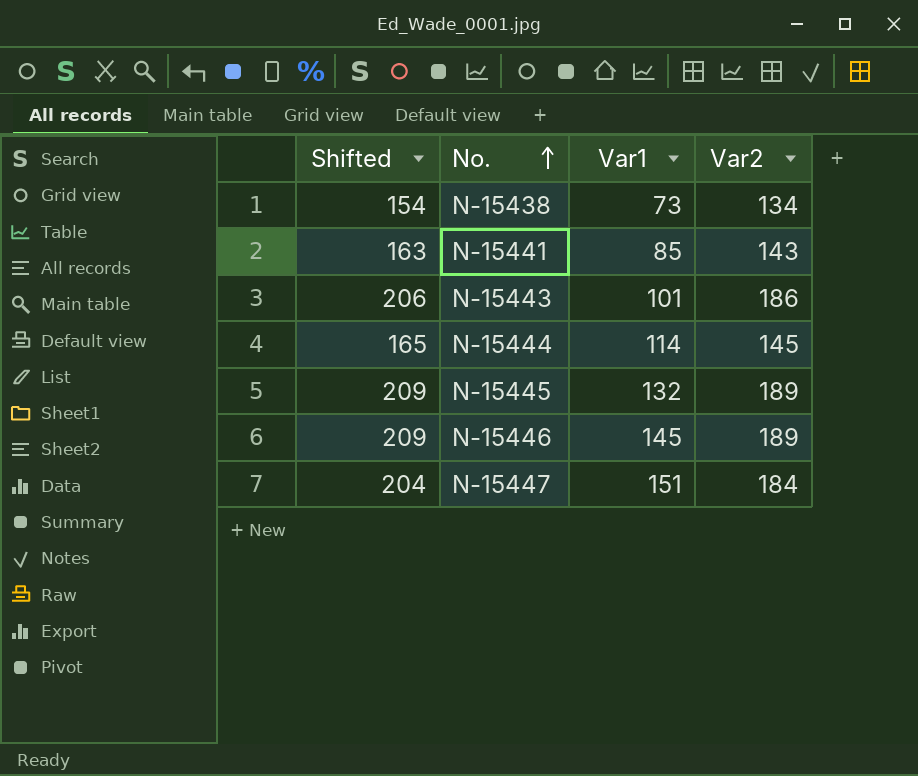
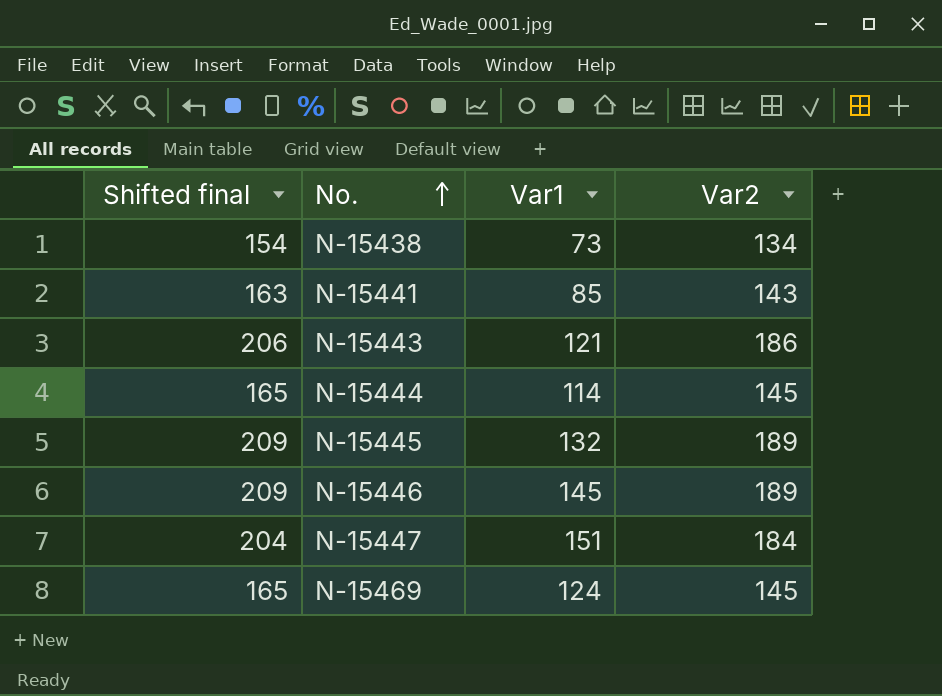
column name: Shifted -> Shifted final
N-15443 | Var1: 101 -> 121
row N-15469: none -> 165 | 124 | 145

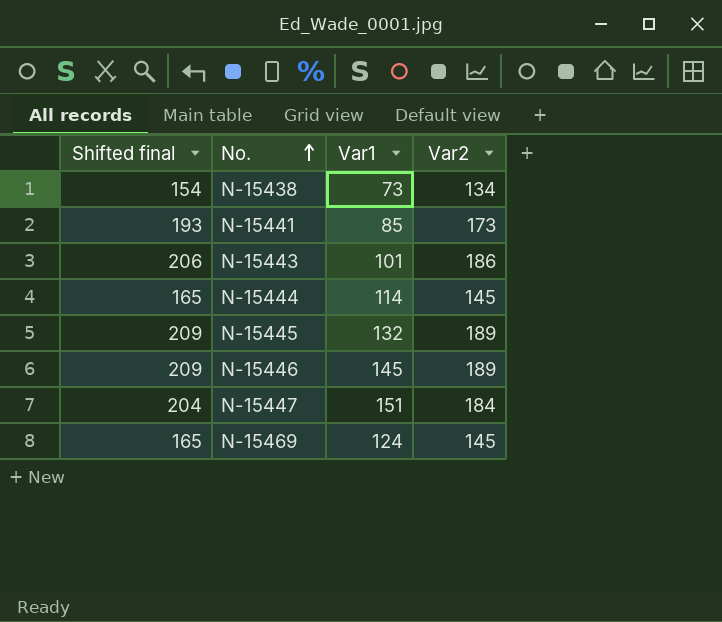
N-15441 | Shifted final: 163 -> 193
N-15441 | Var2: 143 -> 173
N-15443 | Var1: 121 -> 101

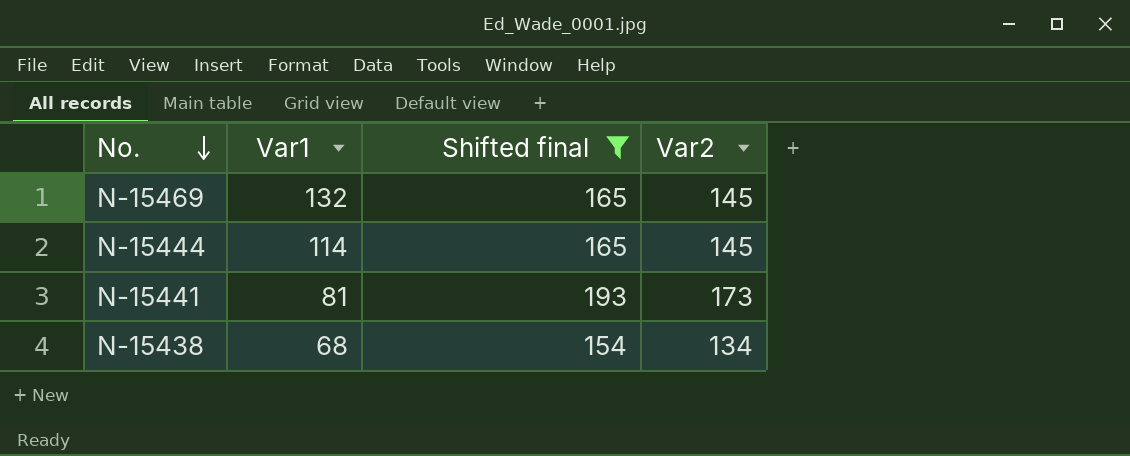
filter: none -> Shifted final <= 193
row order: No. ascending -> No. descending
column Shifted final | position: 1 -> 3
N-15469 | Var1: 124 -> 132
N-15441 | Var1: 85 -> 81
N-15438 | Var1: 73 -> 68

